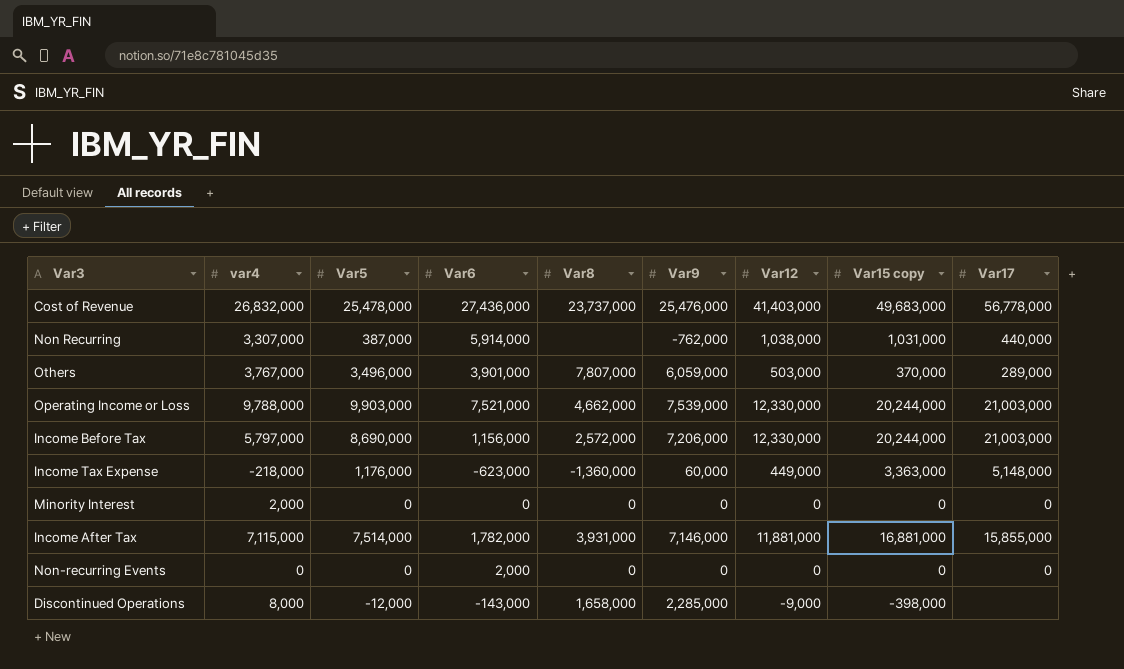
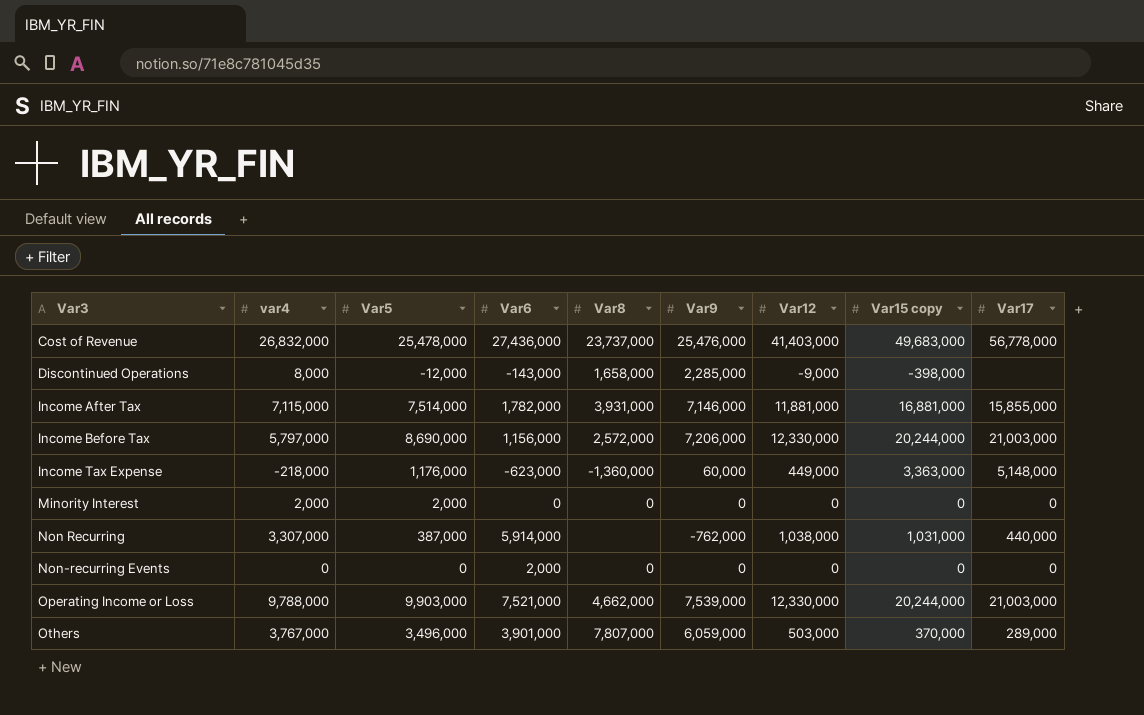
row order: none -> Var3 ascending
Minority Interest | Var5: 0 -> 2,000

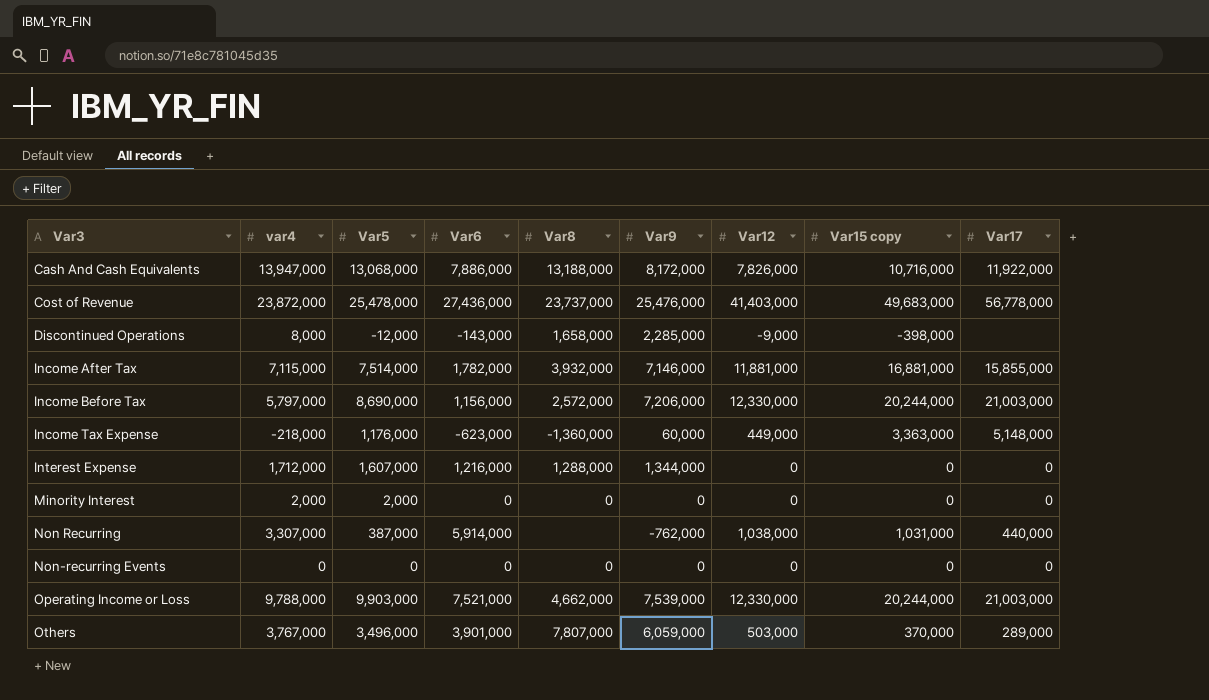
row Cash And Cash Equivalents: none -> 13,947,000 | 13,068,000 | 7,886,000 | 13,188,000 | 8,172,000 | 7,826,000 | 10,716,000 | 11,922,000
Cost of Revenue | var4: 26,832,000 -> 23,872,000
Income After Tax | Var8: 3,931,000 -> 3,932,000
row Interest Expense: none -> 1,712,000 | 1,607,000 | 1,216,000 | 1,288,000 | 1,344,000 | 0 | 0 | 0
Non-recurring Events | Var6: 2,000 -> 0

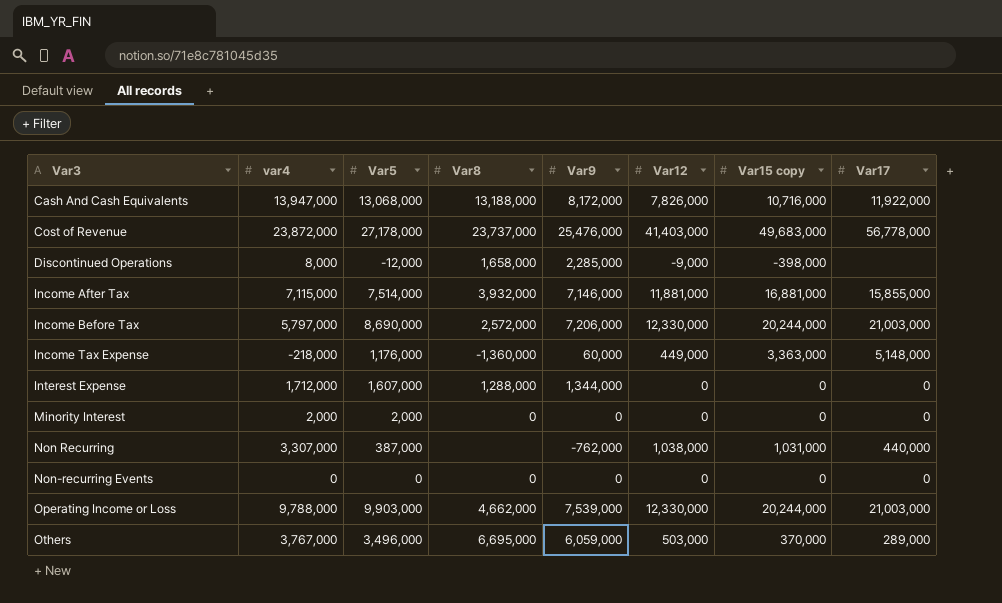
column Var6 | position: 4 -> none
Cost of Revenue | Var5: 25,478,000 -> 27,178,000
Others | Var8: 7,807,000 -> 6,695,000

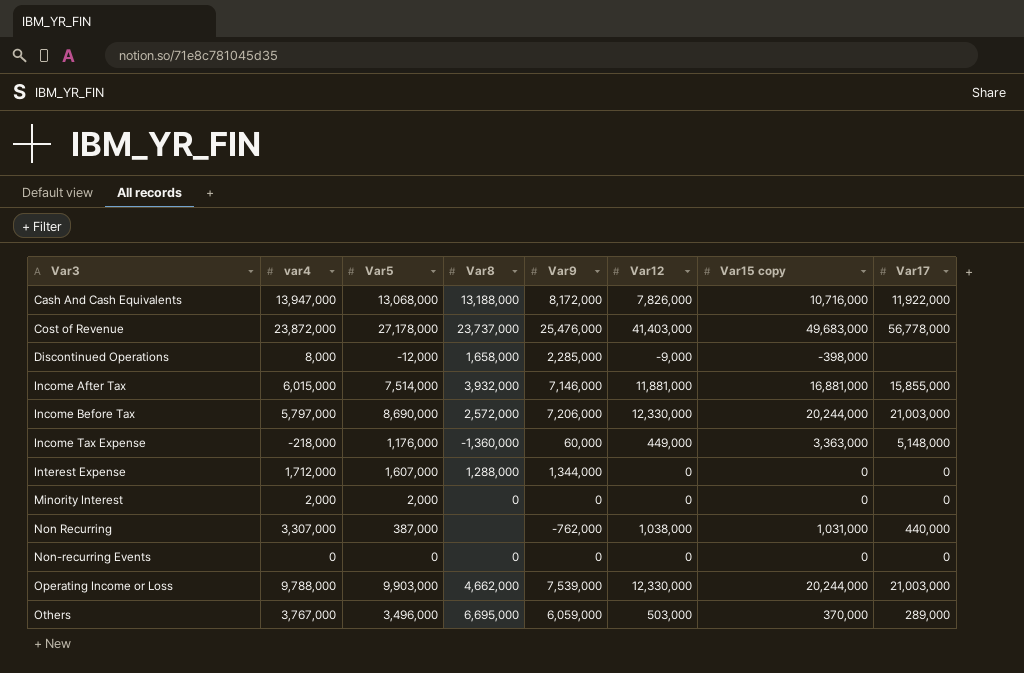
Income After Tax | var4: 7,115,000 -> 6,015,000

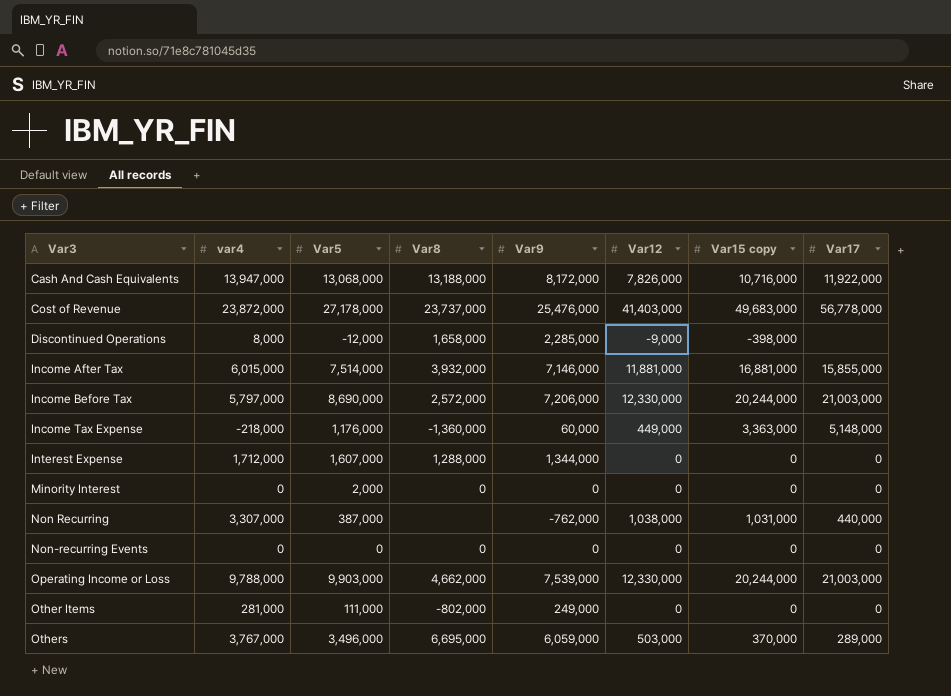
Minority Interest | var4: 2,000 -> 0
row Other Items: none -> 281,000 | 111,000 | -802,000 | 249,000 | 0 | 0 | 0

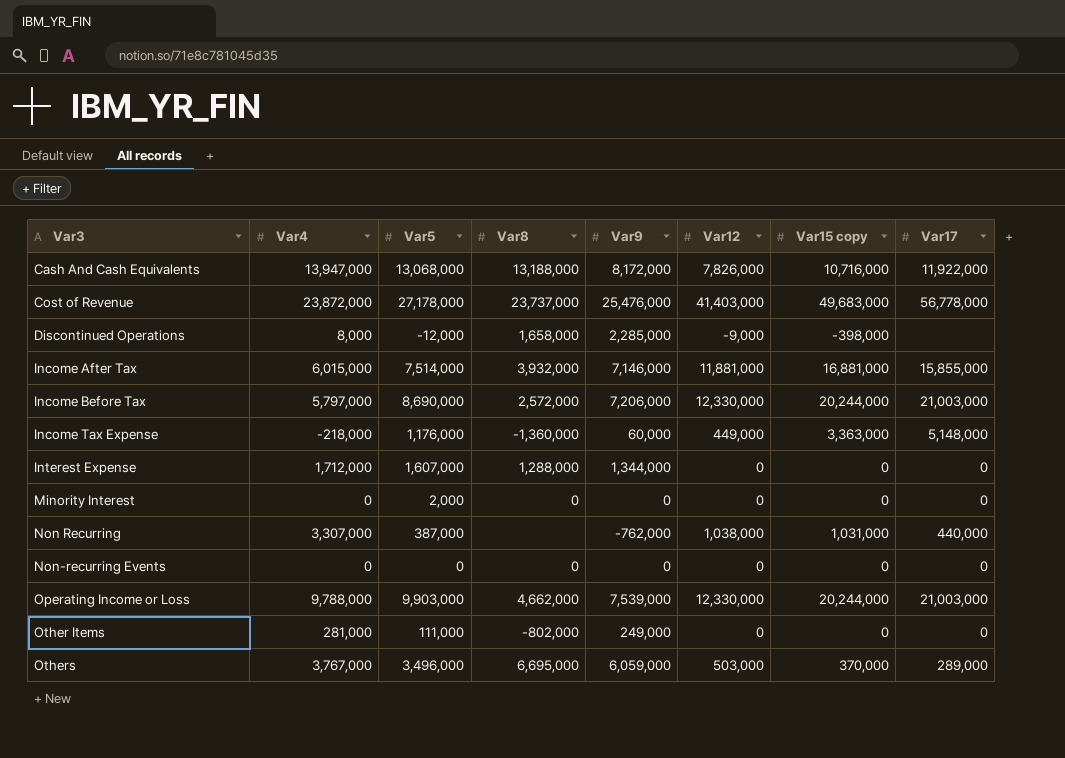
column name: var4 -> Var4

